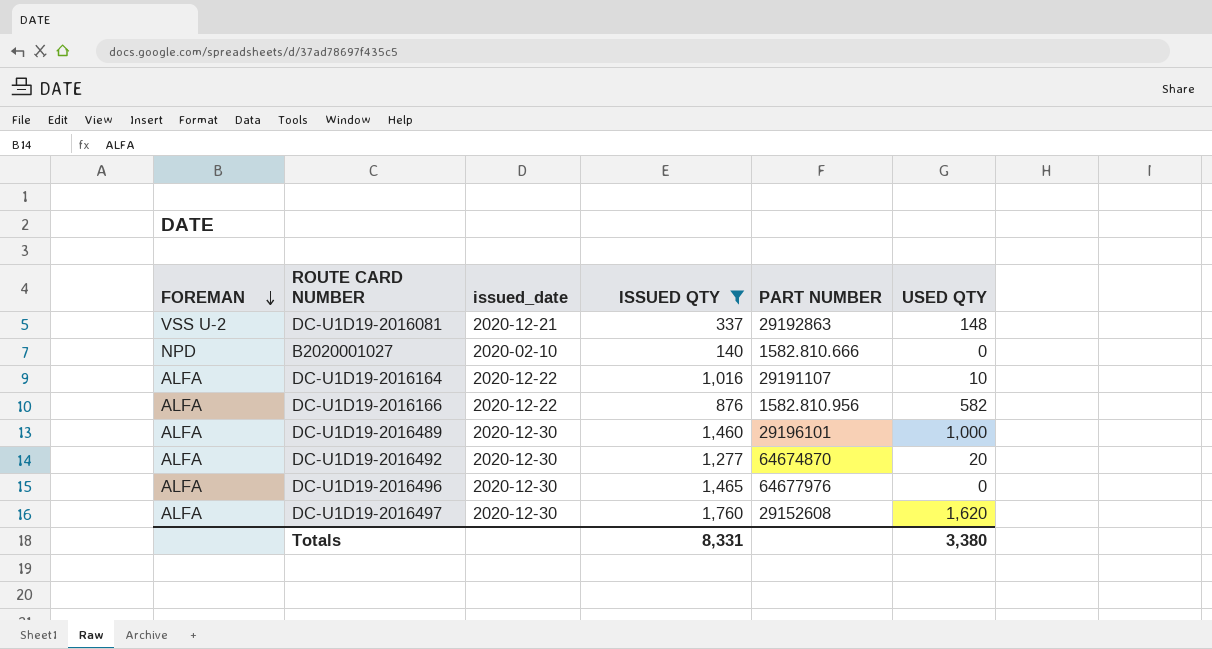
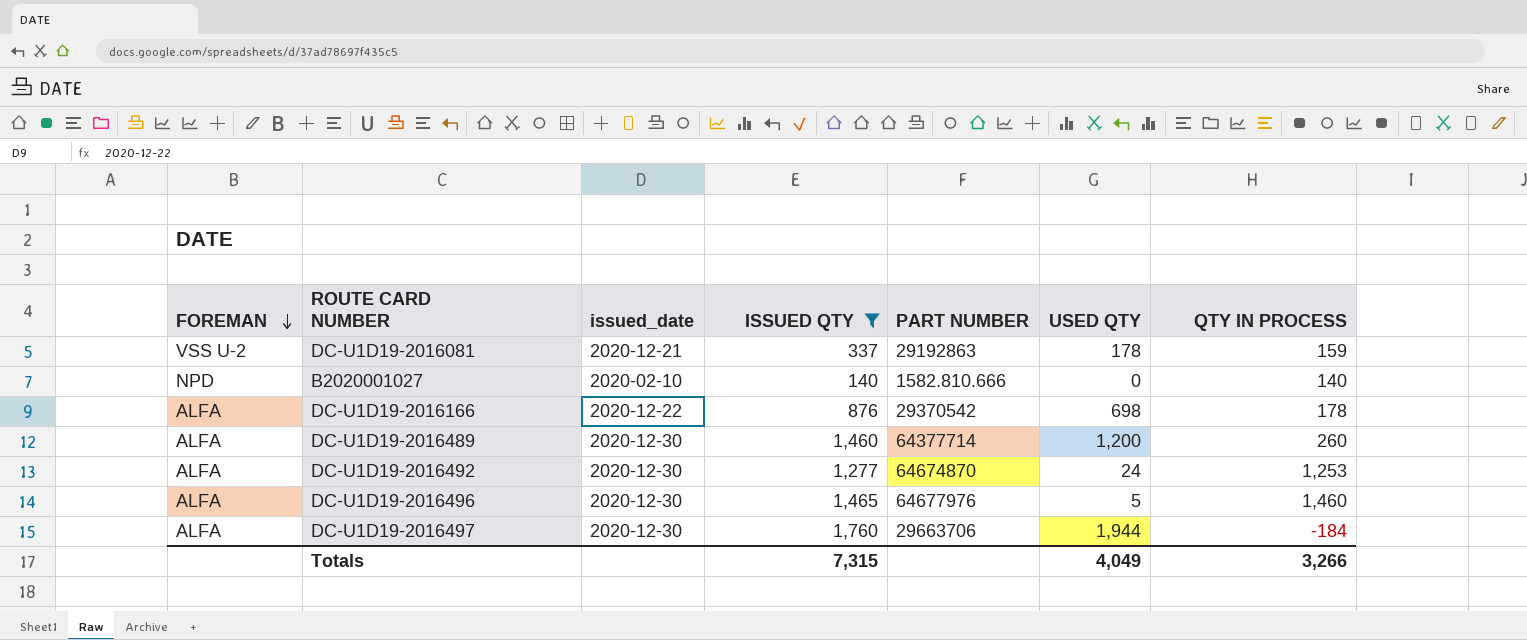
column QTY IN PROCESS | formula: none -> [ISSUED QTY] - [USED QTY]
row DC-U1D19-2016164: ALFA | 2020-12-22 | 1,016 | 29191107 | 10 -> none
DC-U1D19-2016081 | USED QTY: 148 -> 178
DC-U1D19-2016166 | PART NUMBER: 1582.810.956 -> 29370542
DC-U1D19-2016166 | USED QTY: 582 -> 698
DC-U1D19-2016489 | PART NUMBER: 29196101 -> 64377714
DC-U1D19-2016489 | USED QTY: 1,000 -> 1,200
DC-U1D19-2016492 | USED QTY: 20 -> 24
DC-U1D19-2016496 | USED QTY: 0 -> 5
DC-U1D19-2016497 | PART NUMBER: 29152608 -> 29663706
DC-U1D19-2016497 | USED QTY: 1,620 -> 1,944
Totals | ISSUED QTY: 8,331 -> 7,315
Totals | USED QTY: 3,380 -> 4,049

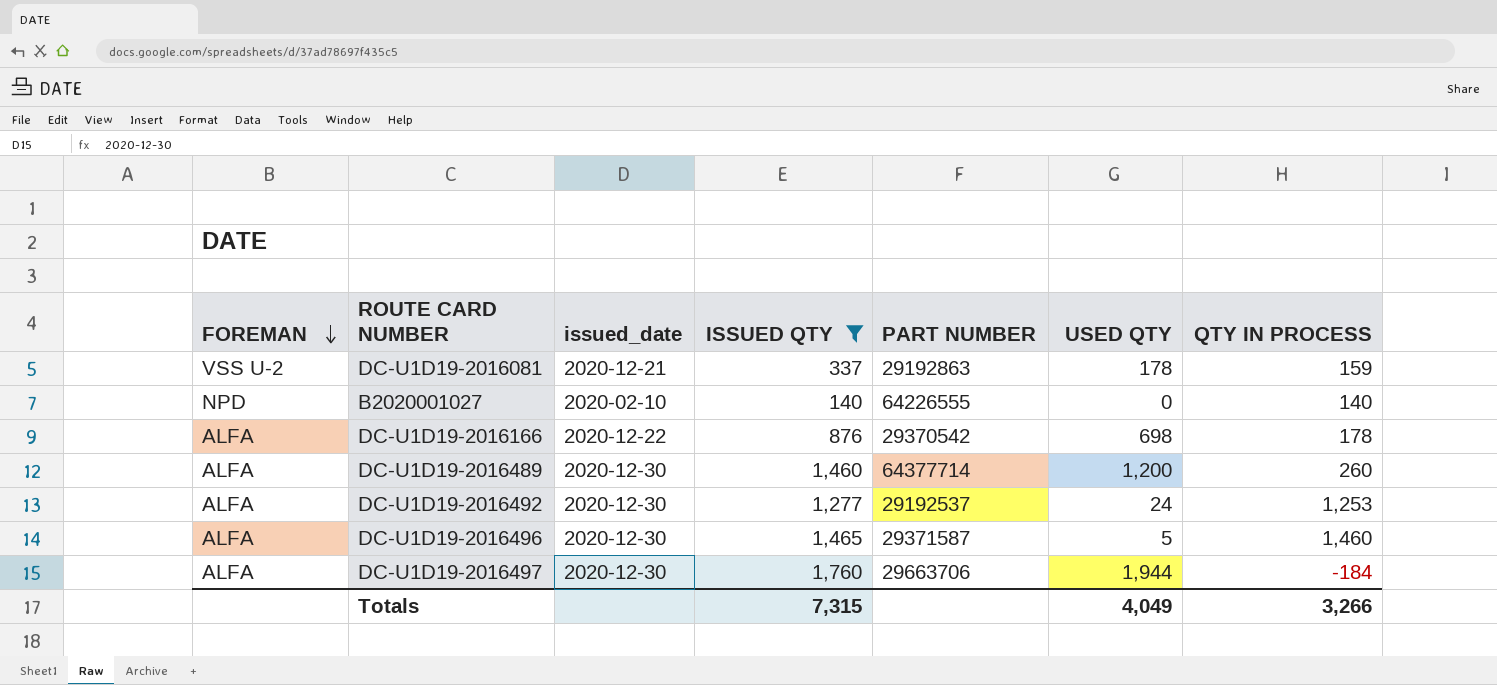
B2020001027 | PART NUMBER: 1582.810.666 -> 64226555
DC-U1D19-2016492 | PART NUMBER: 64674870 -> 29192537
DC-U1D19-2016496 | PART NUMBER: 64677976 -> 29371587

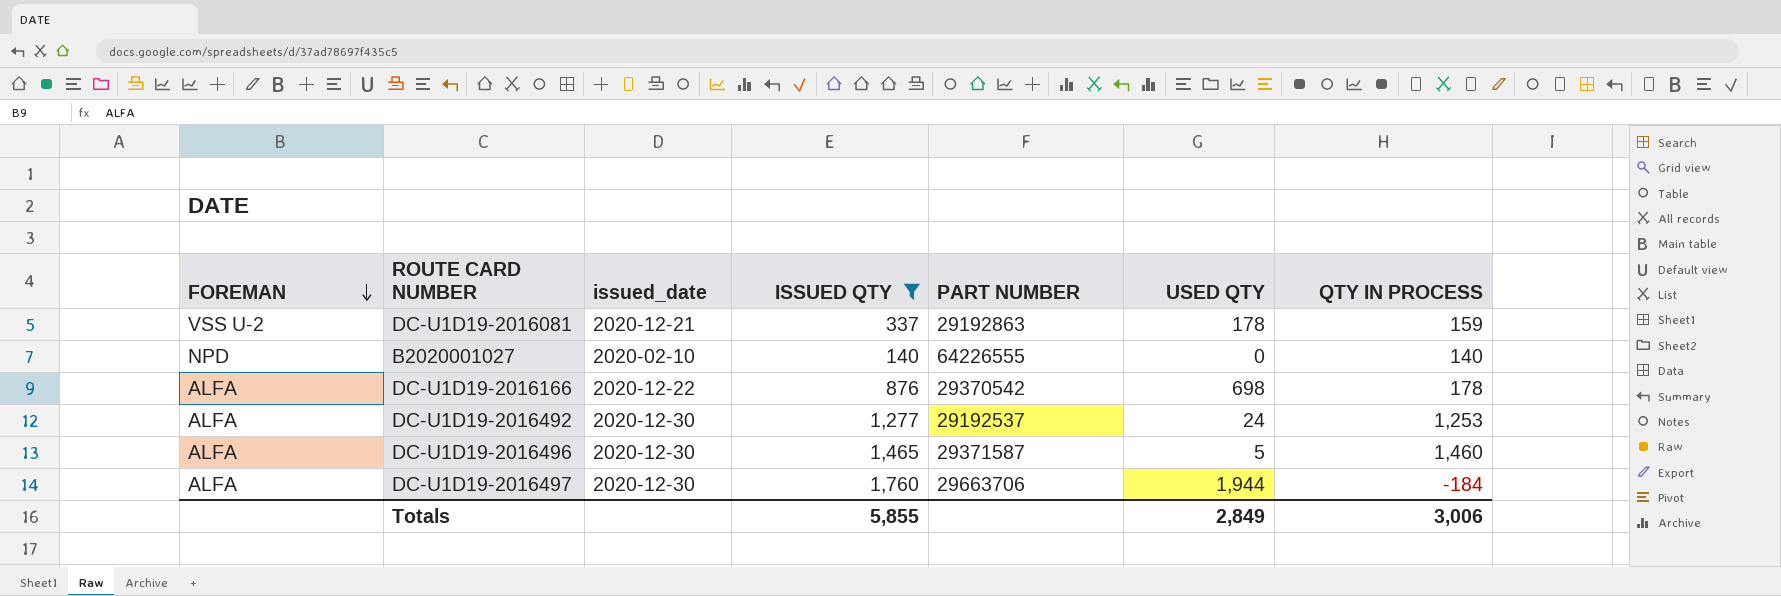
row DC-U1D19-2016489: ALFA | 2020-12-30 | 1,460 | 64377714 | 1,200 | 260 -> none
Totals | ISSUED QTY: 7,315 -> 5,855
Totals | USED QTY: 4,049 -> 2,849
Totals | QTY IN PROCESS: 3,266 -> 3,006

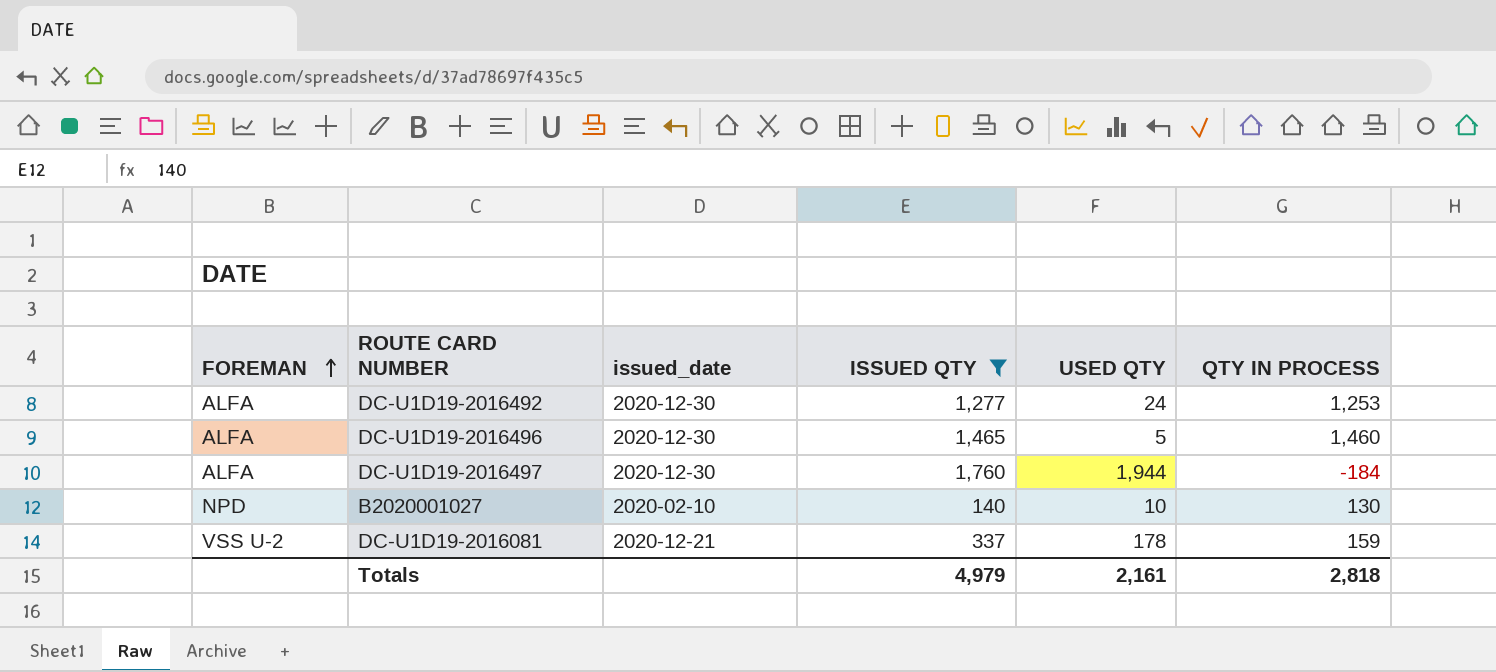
row order: FOREMAN descending -> FOREMAN ascending
column PART NUMBER | position: 5 -> none
row DC-U1D19-2016166: ALFA | 2020-12-22 | 876 | 29370542 | 698 | 178 -> none
B2020001027 | USED QTY: 0 -> 10
B2020001027 | QTY IN PROCESS: 140 -> 130
Totals | ISSUED QTY: 5,855 -> 4,979
Totals | USED QTY: 2,849 -> 2,161
Totals | QTY IN PROCESS: 3,006 -> 2,818

